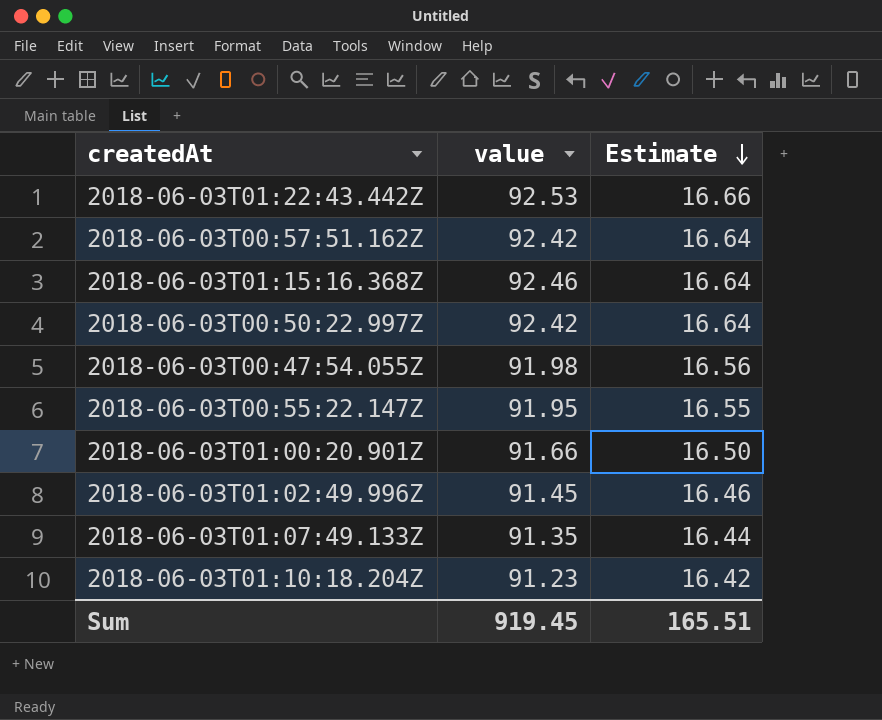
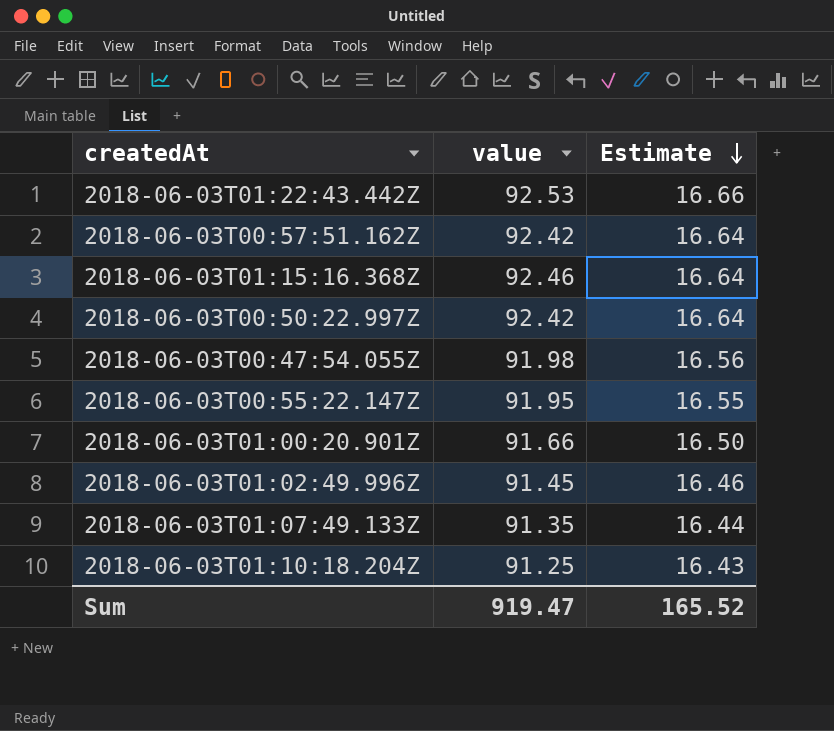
2018-06-03T01:10:18.204Z | value: 91.23 -> 91.25
2018-06-03T01:10:18.204Z | Estimate: 16.42 -> 16.43
Sum | value: 919.45 -> 919.47
Sum | Estimate: 165.51 -> 165.52

